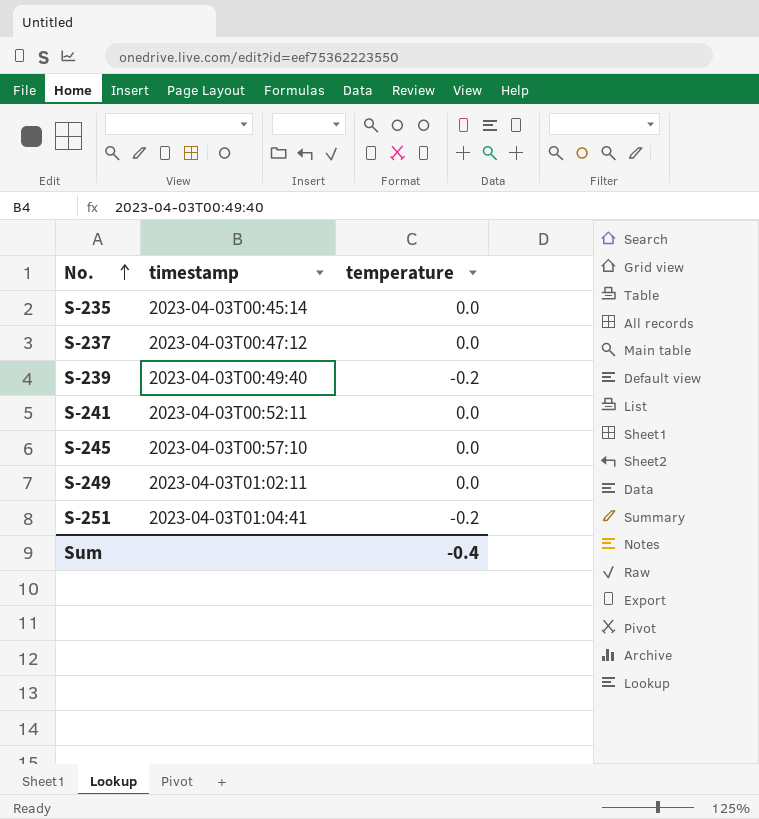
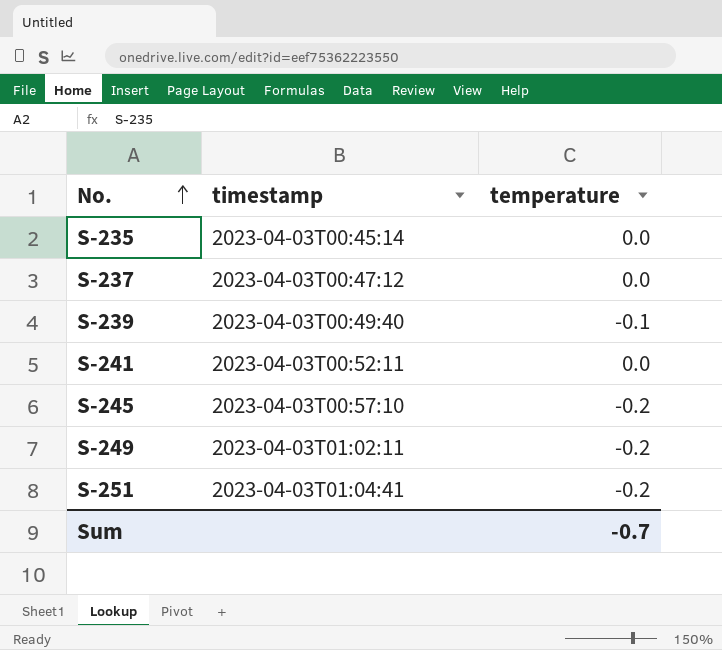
S-239 | temperature: -0.2 -> -0.1
S-245 | temperature: 0.0 -> -0.2
S-249 | temperature: 0.0 -> -0.2
Sum | temperature: -0.4 -> -0.7

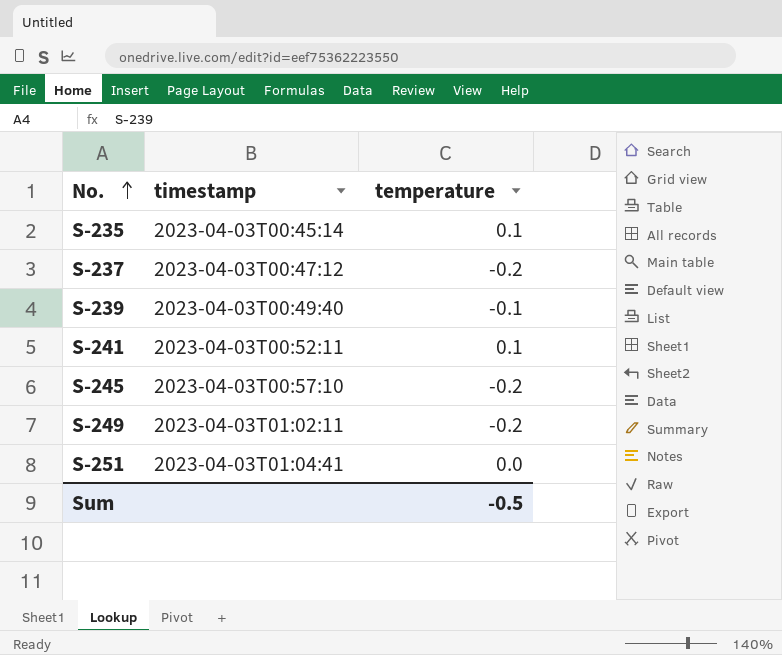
S-235 | temperature: 0.0 -> 0.1
S-237 | temperature: 0.0 -> -0.2
S-241 | temperature: 0.0 -> 0.1
S-251 | temperature: -0.2 -> 0.0
Sum | temperature: -0.7 -> -0.5

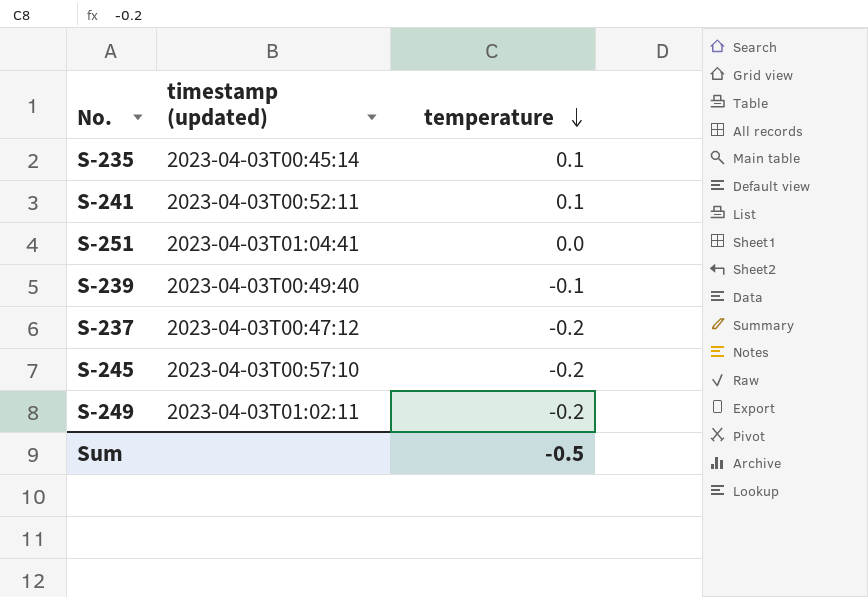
row order: No. ascending -> temperature descending
column name: timestamp -> timestamp (updated)

